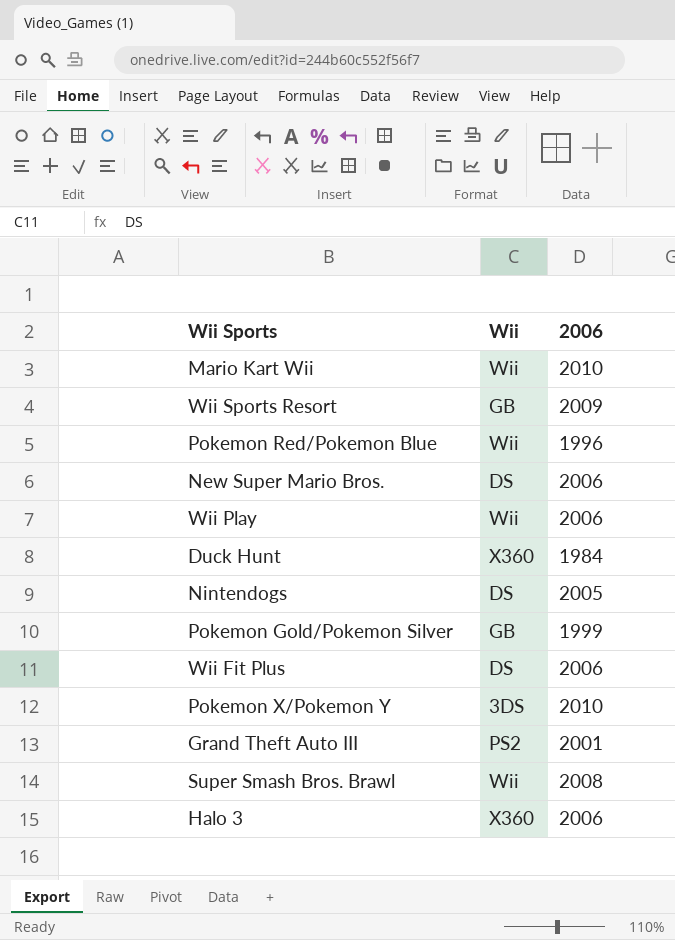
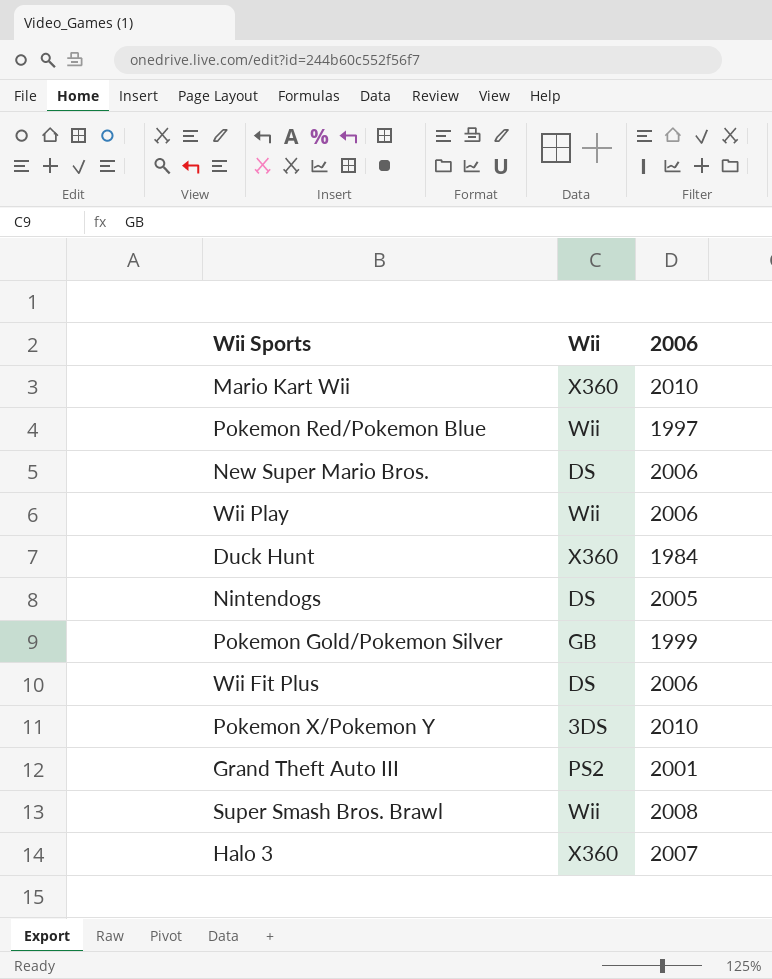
row Wii Sports Resort: GB | 2009 -> none
Mario Kart Wii | Wii: Wii -> X360
Pokemon Red/Pokemon Blue | 2006: 1996 -> 1997
Halo 3 | 2006: 2006 -> 2007

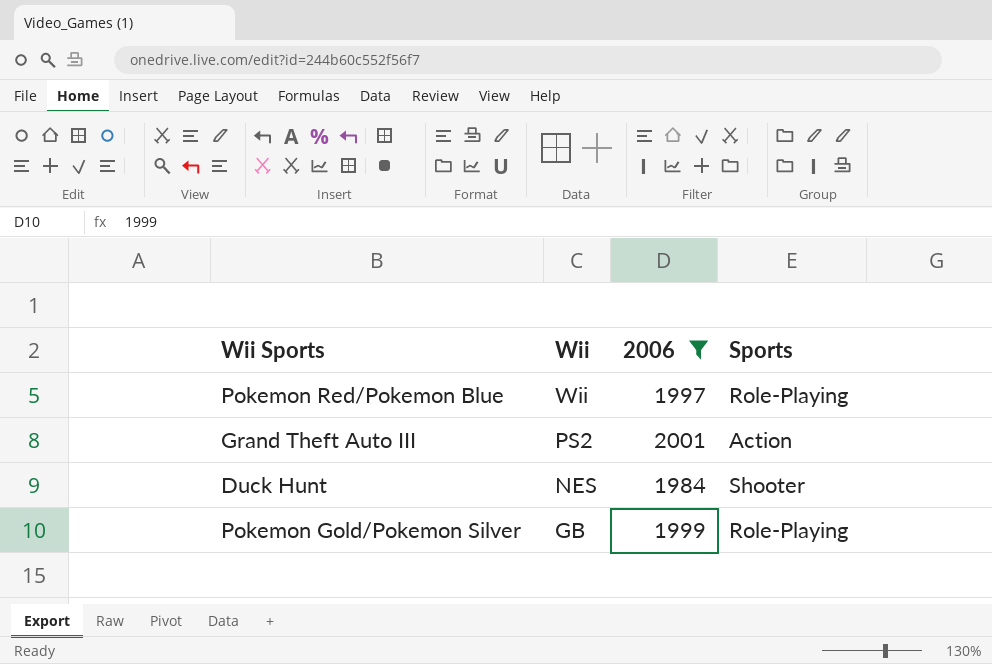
filter: none -> 2006 <= 2001
row order: none -> Wii descending
column Sports | position: none -> 4
Duck Hunt | Wii: X360 -> NES

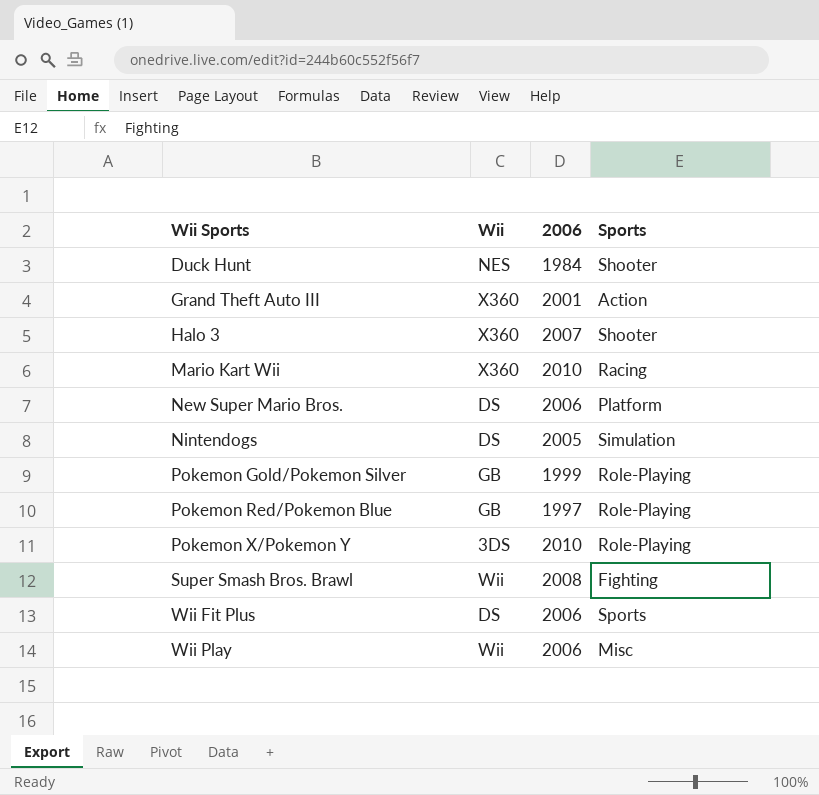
filter: 2006 <= 2001 -> none
row order: Wii descending -> Wii Sports ascending
Grand Theft Auto III | Wii: PS2 -> X360
Pokemon Red/Pokemon Blue | Wii: Wii -> GB

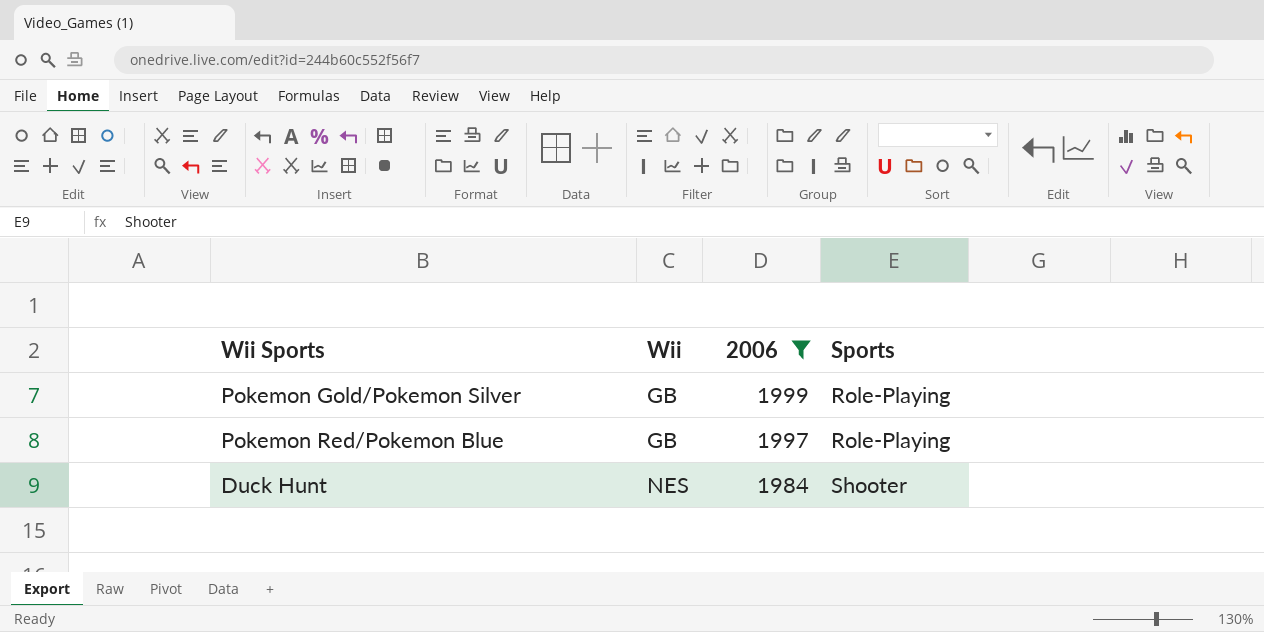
filter: none -> 2006 <= 1999
row order: Wii Sports ascending -> Wii ascending

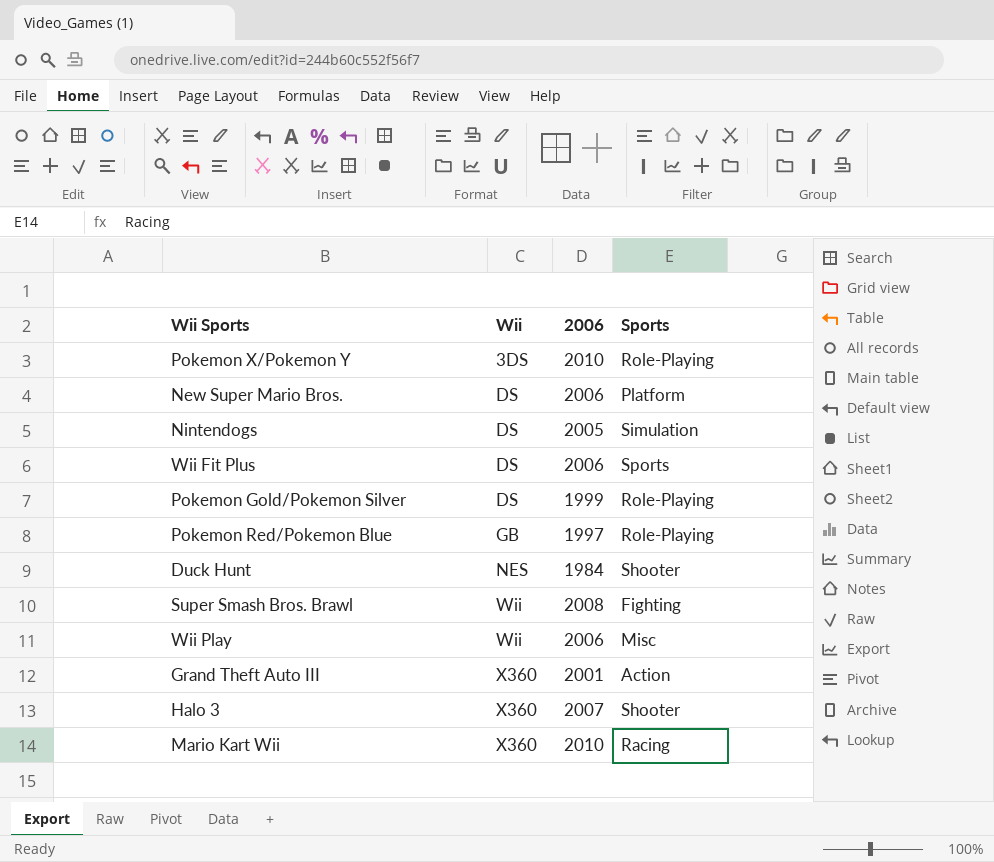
filter: 2006 <= 1999 -> none
Pokemon Gold/Pokemon Silver | Wii: GB -> DS

